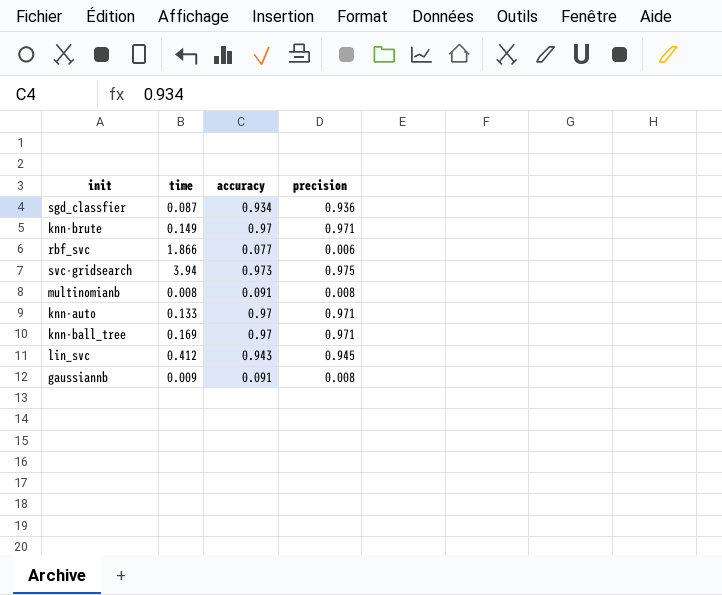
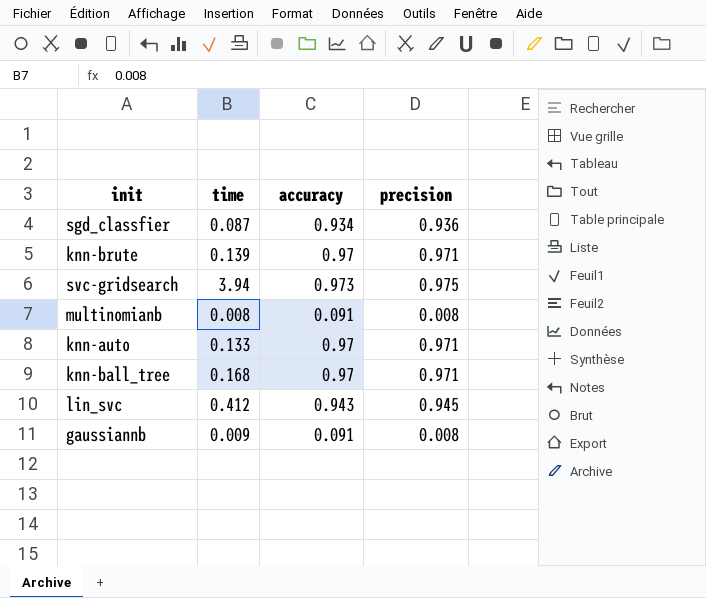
row rbf_svc: 1.866 | 0.077 | 0.006 -> none
knn-brute | time: 0.149 -> 0.139
knn-ball_tree | time: 0.169 -> 0.168

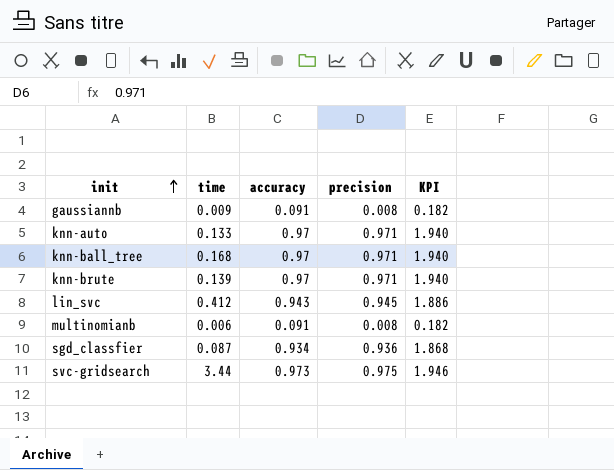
row order: none -> init ascending
column KPI | formula: none -> [accuracy] * 2
multinomianb | time: 0.008 -> 0.006
svc-gridsearch | time: 3.94 -> 3.44

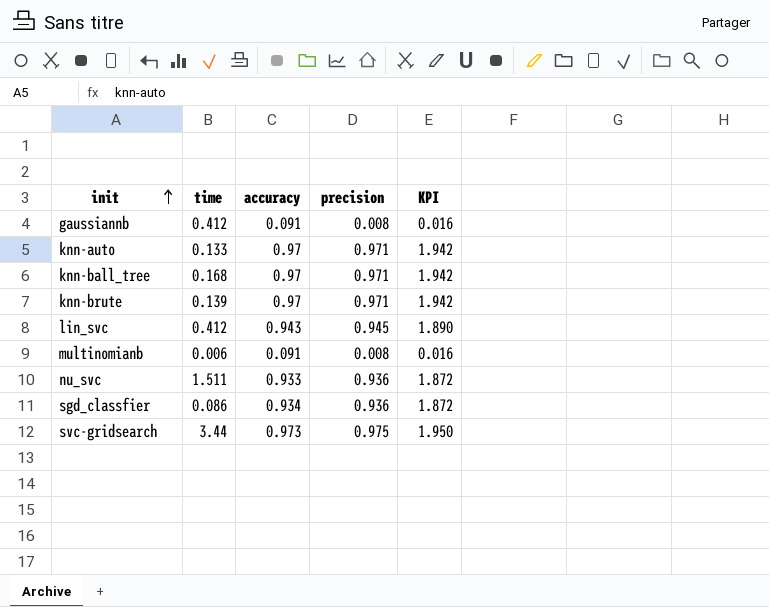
column KPI | formula: [accuracy] * 2 -> [precision] * 2
gaussiannb | time: 0.009 -> 0.412
row nu_svc: none -> 1.511 | 0.933 | 0.936 | 1.872
sgd_classfier | time: 0.087 -> 0.086

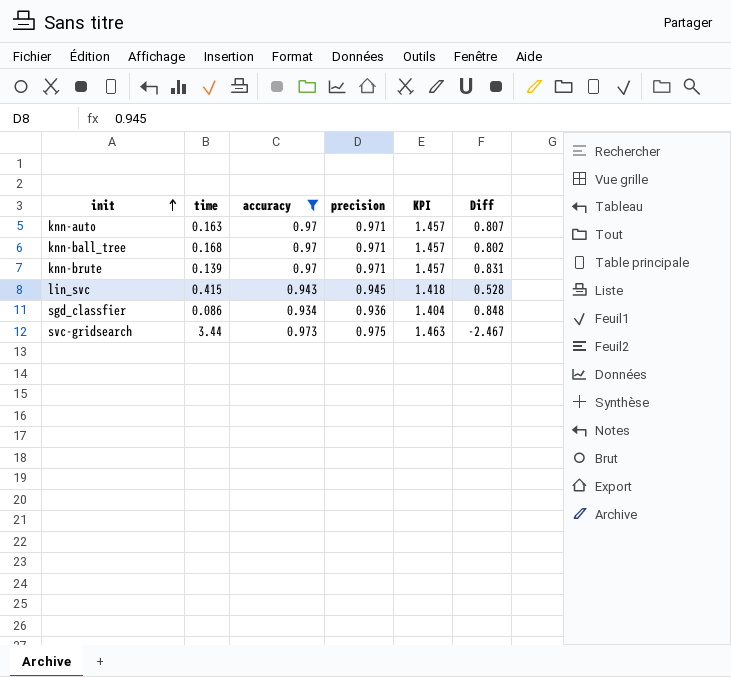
filter: none -> accuracy >= 0.934
column KPI | formula: [precision] * 2 -> [precision] * 1.5
column Diff | formula: none -> [accuracy] - [time]
knn-auto | time: 0.133 -> 0.163
lin_svc | time: 0.412 -> 0.415

